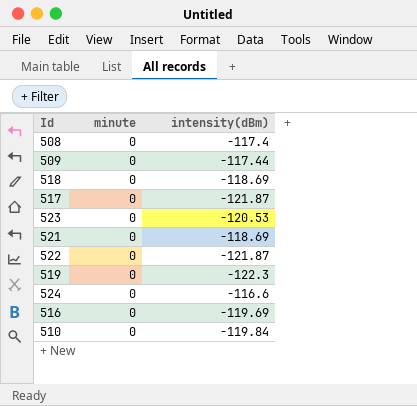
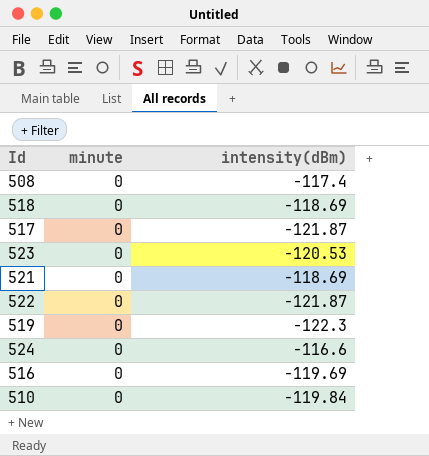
row 509: 0 | -117.44 -> none

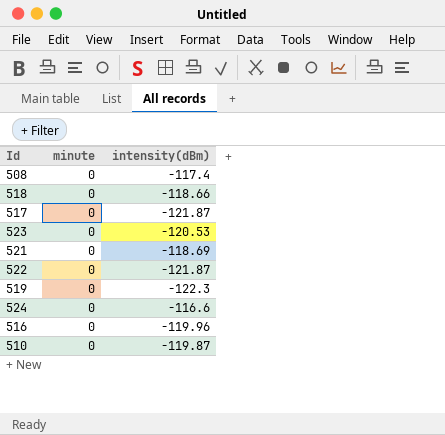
518 | intensity(dBm): -118.69 -> -118.66
516 | intensity(dBm): -119.69 -> -119.96
510 | intensity(dBm): -119.84 -> -119.87

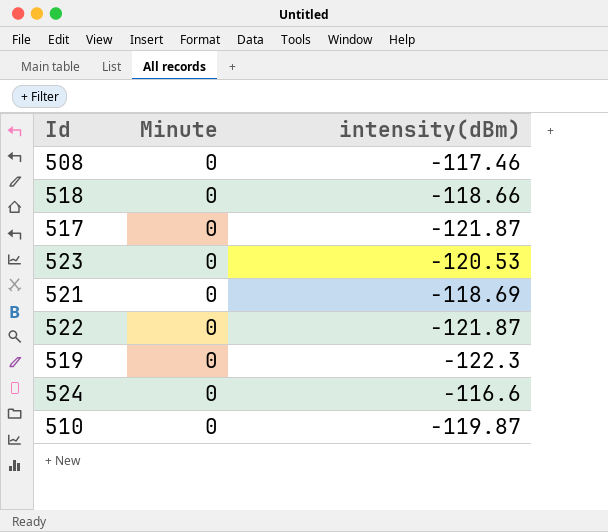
column name: minute -> Minute
row 516: 0 | -119.96 -> none
508 | intensity(dBm): -117.4 -> -117.46

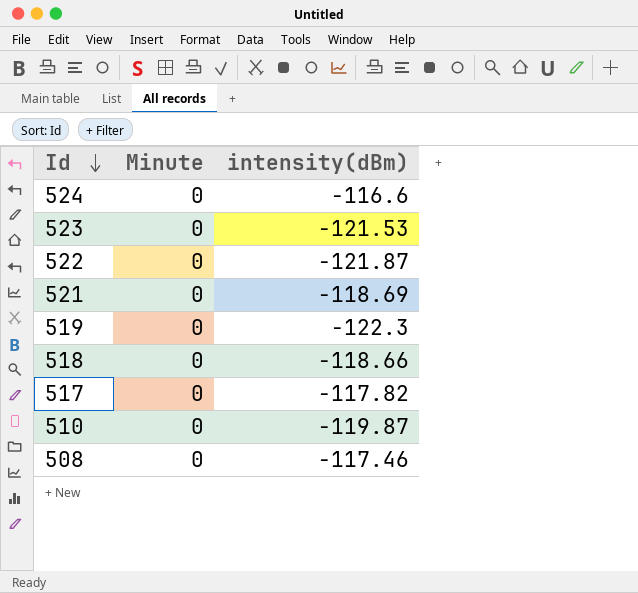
row order: none -> Id descending
523 | intensity(dBm): -120.53 -> -121.53
517 | intensity(dBm): -121.87 -> -117.82

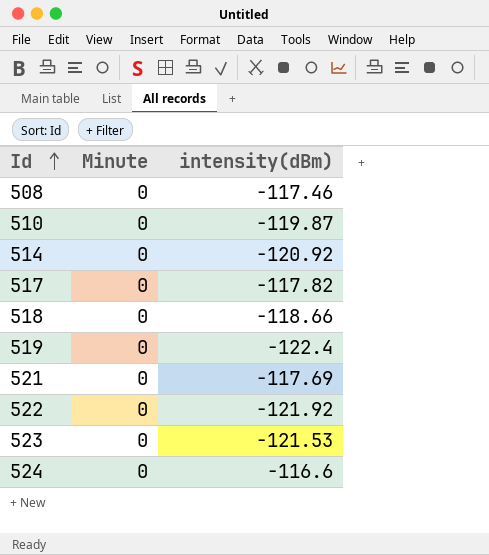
row order: Id descending -> Id ascending
row 514: none -> 0 | -120.92
519 | intensity(dBm): -122.3 -> -122.4
521 | intensity(dBm): -118.69 -> -117.69
522 | intensity(dBm): -121.87 -> -121.92

